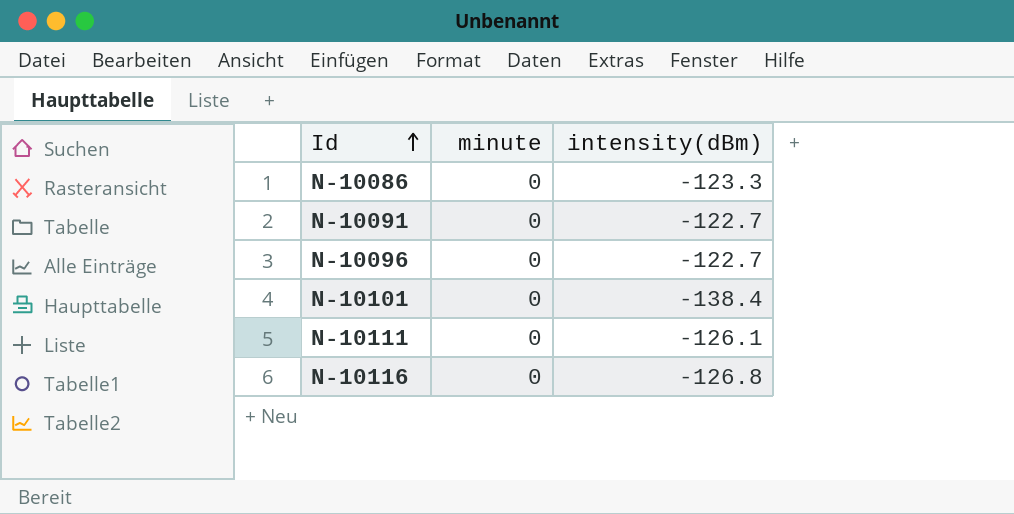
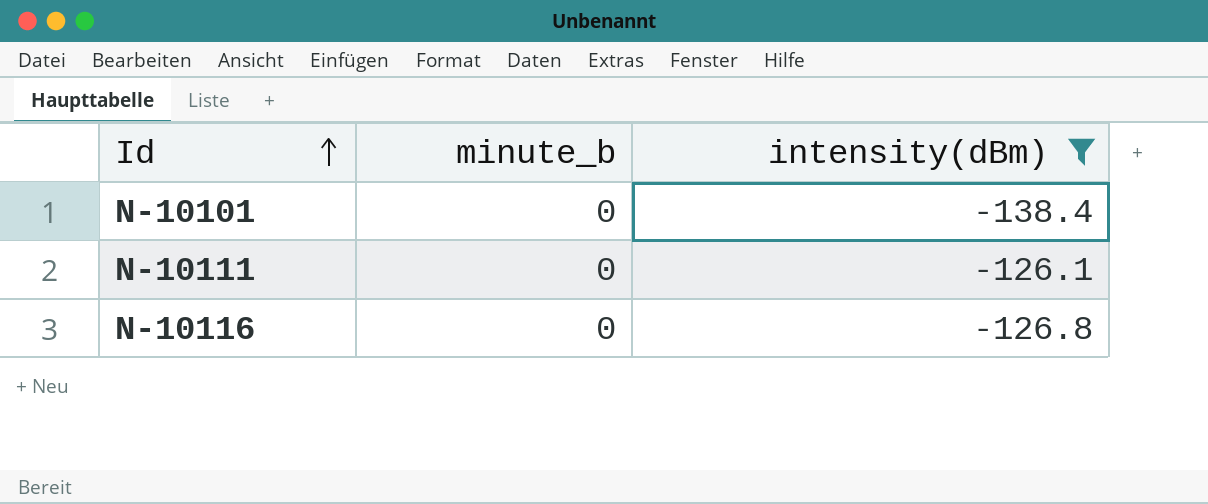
filter: none -> intensity(dBm) <= -126.1
column name: minute -> minute_b

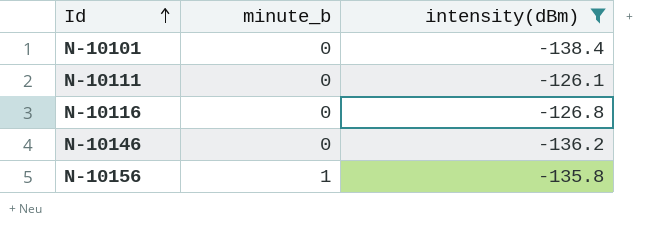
row N-10146: none -> 0 | -136.2
row N-10156: none -> 1 | -135.8

